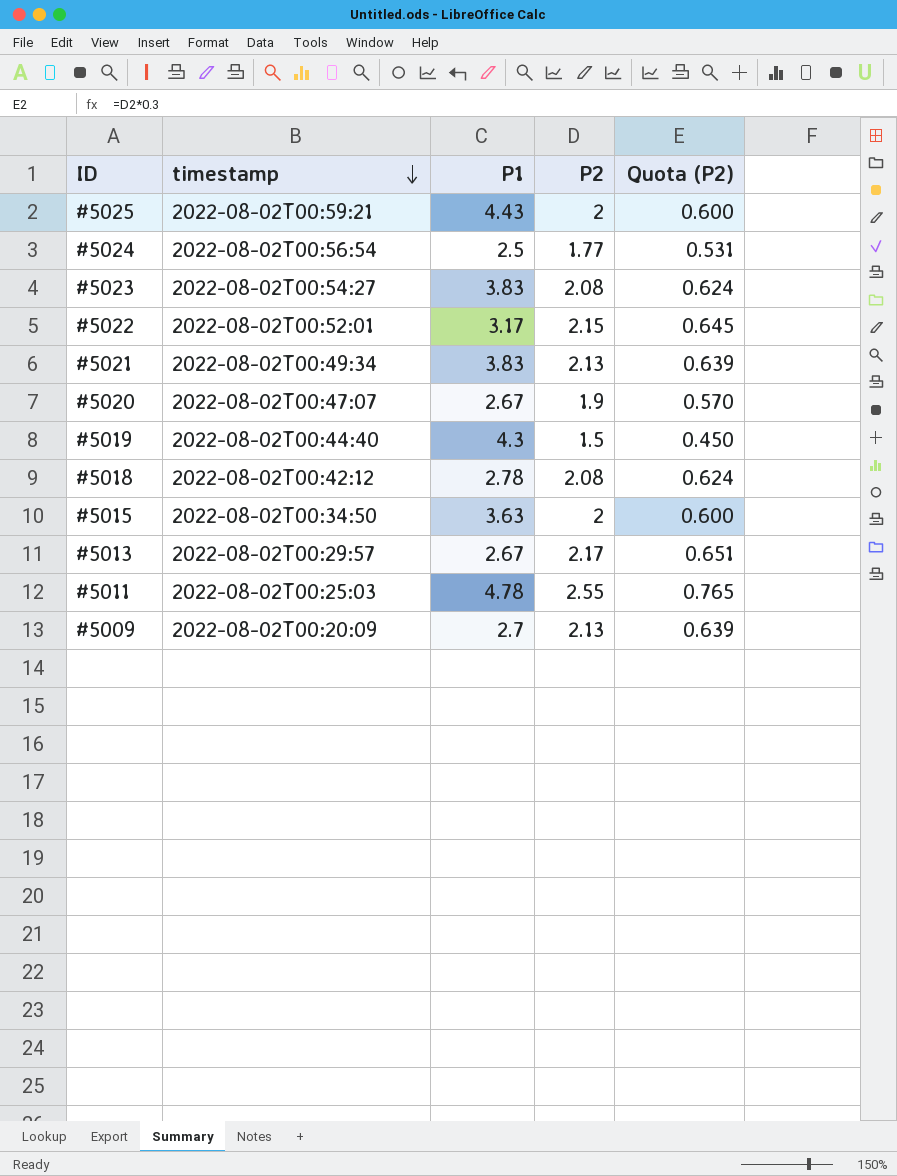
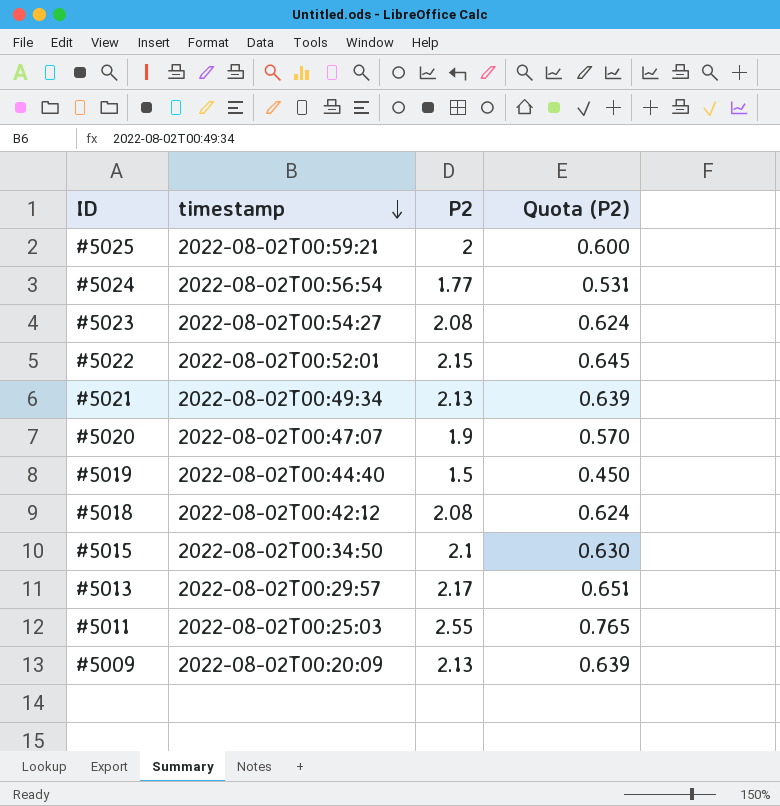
column P1 | position: 3 -> none
#5015 | P2: 2 -> 2.1
#5015 | Quota (P2): 0.600 -> 0.630

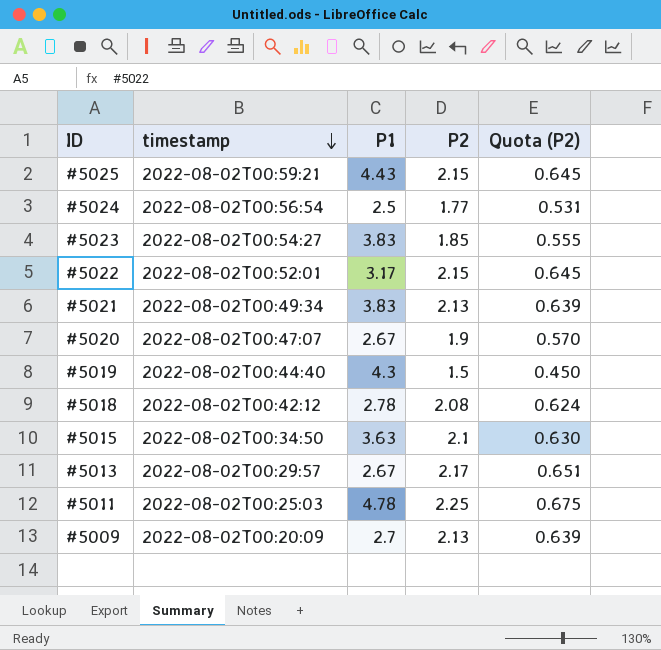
column P1 | position: none -> 3
#5025 | P2: 2 -> 2.15
#5025 | Quota (P2): 0.600 -> 0.645
#5023 | P2: 2.08 -> 1.85
#5023 | Quota (P2): 0.624 -> 0.555
#5011 | P2: 2.55 -> 2.25
#5011 | Quota (P2): 0.765 -> 0.675

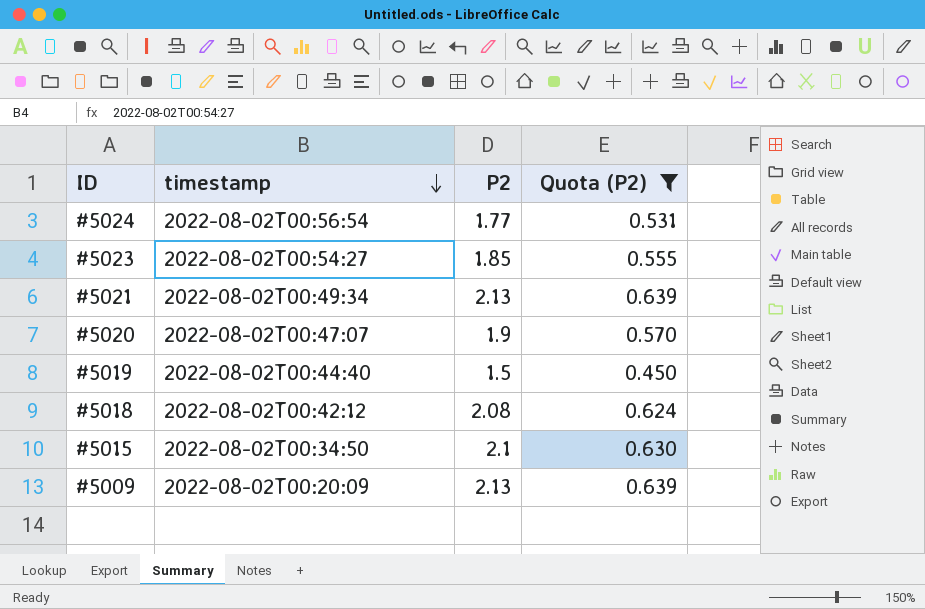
filter: none -> Quota (P2) <= 0.639
column P1 | position: 3 -> none

